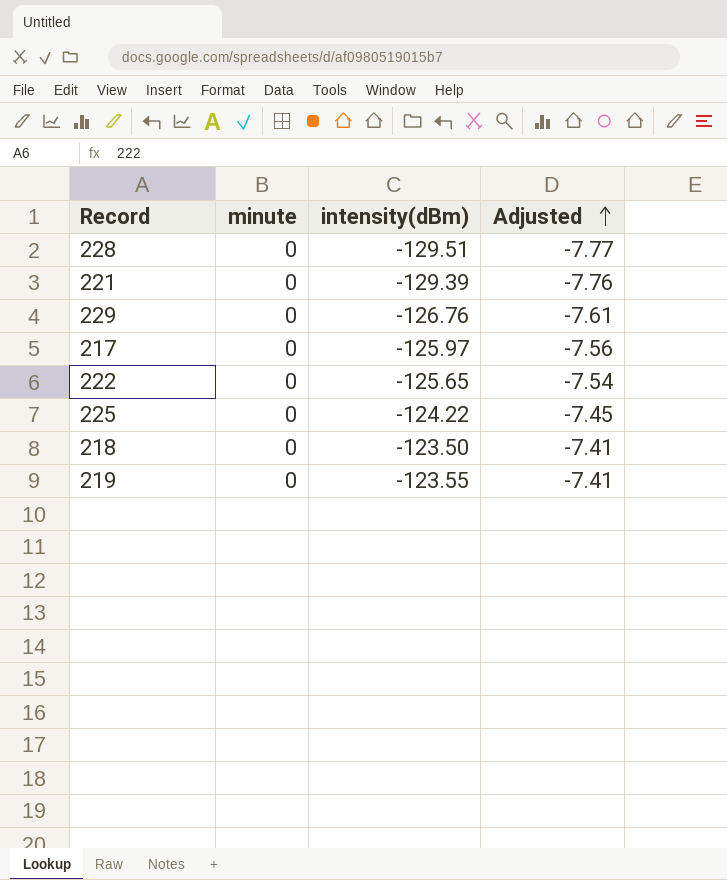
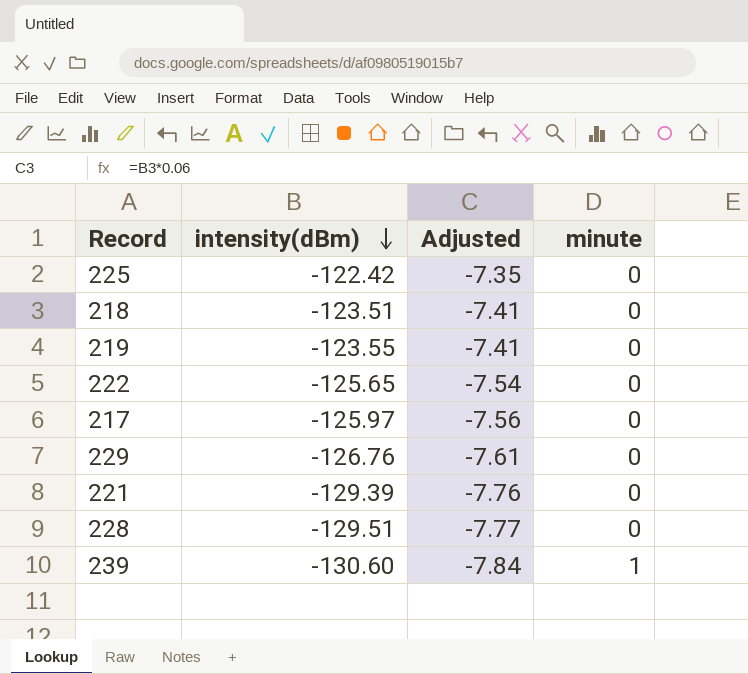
row order: Adjusted ascending -> intensity(dBm) descending
column minute | position: 2 -> 4
225 | intensity(dBm): -124.22 -> -122.42
225 | Adjusted: -7.45 -> -7.35
218 | intensity(dBm): -123.50 -> -123.51
row 239: none -> -130.60 | -7.84 | 1

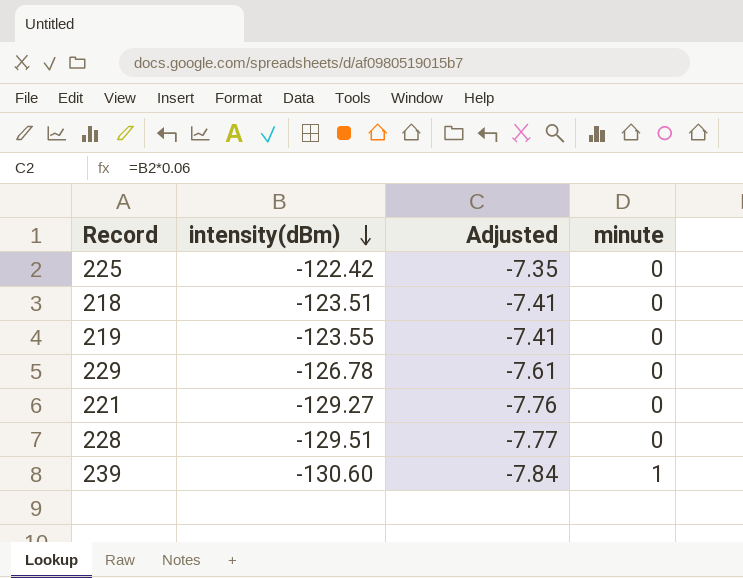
row 222: -125.65 | -7.54 | 0 -> none
row 217: -125.97 | -7.56 | 0 -> none
229 | intensity(dBm): -126.76 -> -126.78
221 | intensity(dBm): -129.39 -> -129.27

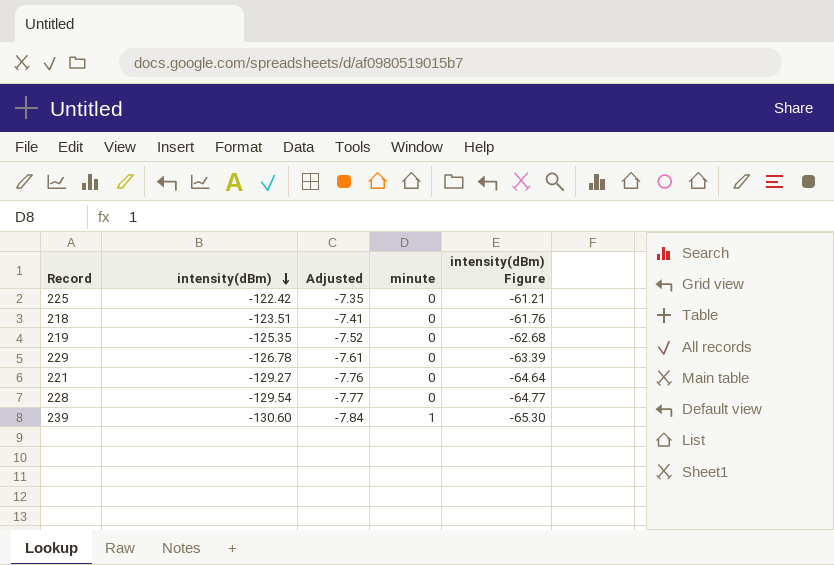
column intensity(dBm) Figure | formula: none -> [intensity(dBm)] * 0.5
219 | intensity(dBm): -123.55 -> -125.35
219 | Adjusted: -7.41 -> -7.52
228 | intensity(dBm): -129.51 -> -129.54

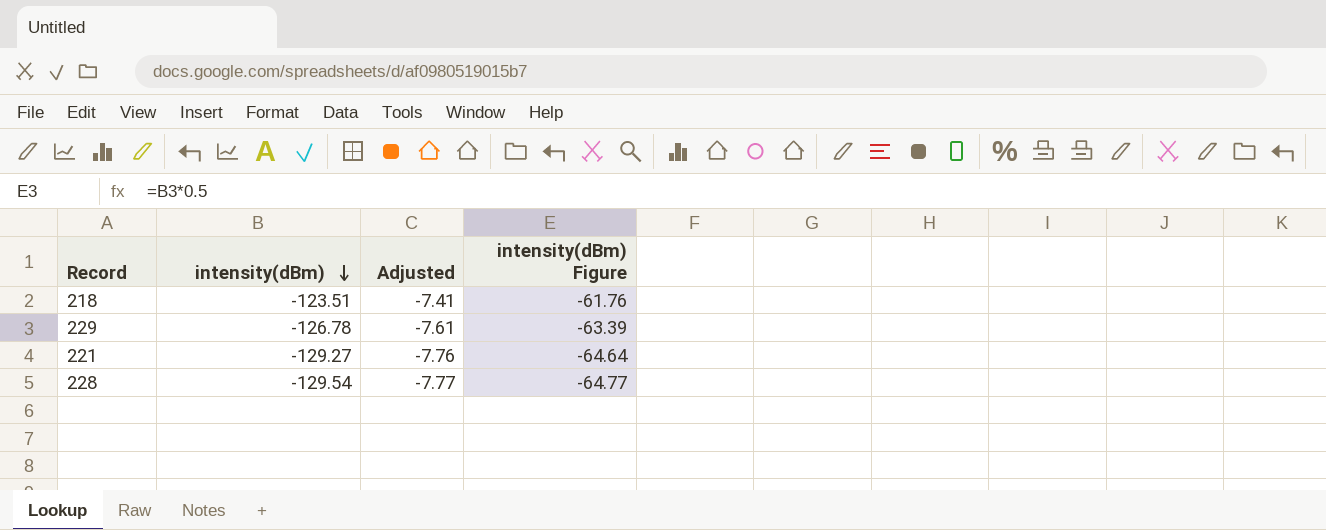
column minute | position: 4 -> none
row 225: -122.42 | -7.35 | 0 | -61.21 -> none
row 219: -125.35 | -7.52 | 0 | -62.68 -> none
row 239: -130.60 | -7.84 | 1 | -65.30 -> none

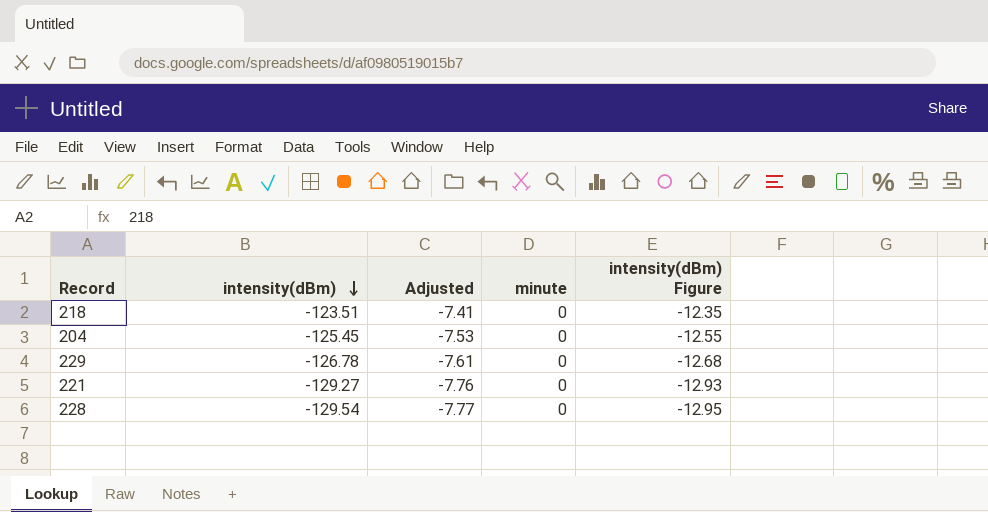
column minute | position: none -> 4
column intensity(dBm) Figure | formula: [intensity(dBm)] * 0.5 -> [intensity(dBm)] * 0.1
row 204: none -> -125.45 | -7.53 | 0 | -12.55

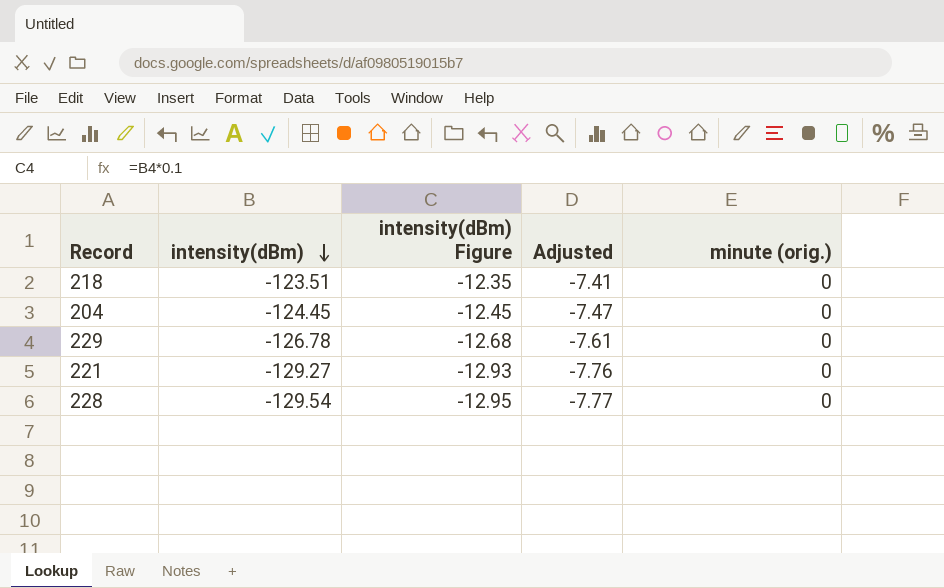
column intensity(dBm) Figure | position: 5 -> 3
column name: minute -> minute (orig.)
204 | intensity(dBm): -125.45 -> -124.45
204 | intensity(dBm) Figure: -12.55 -> -12.45
204 | Adjusted: -7.53 -> -7.47

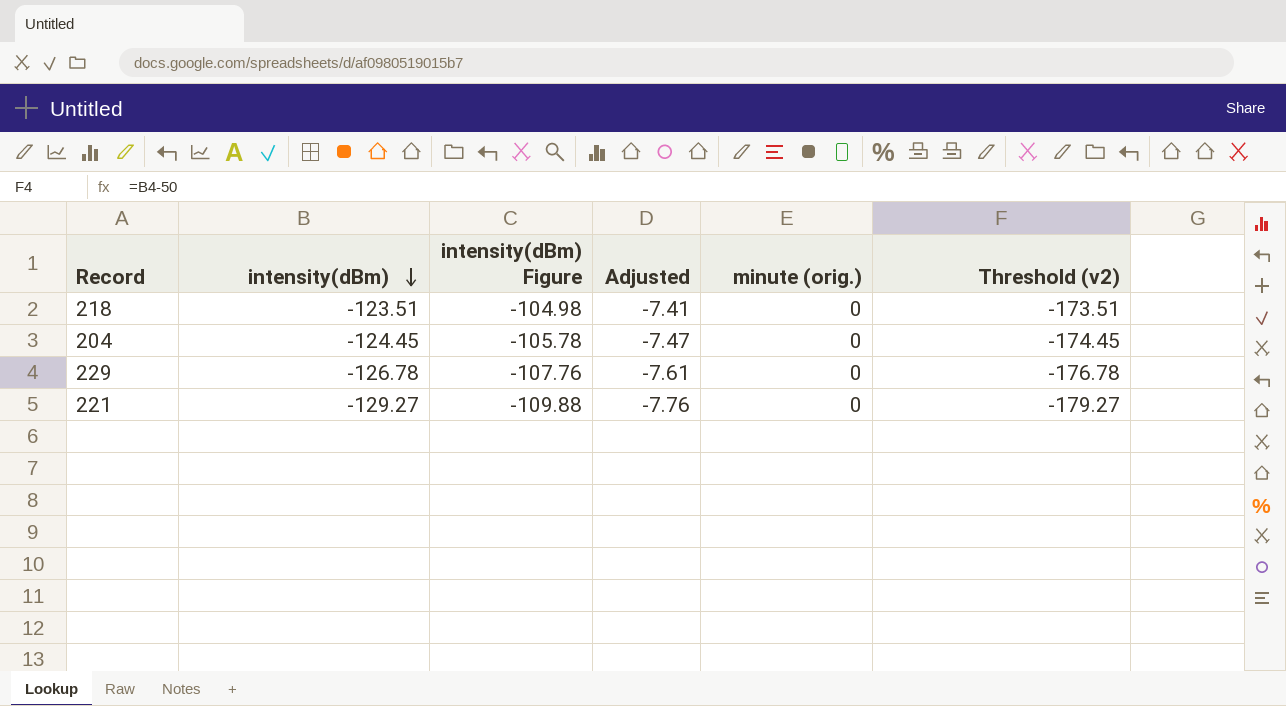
column intensity(dBm) Figure | formula: [intensity(dBm)] * 0.1 -> [intensity(dBm)] * 0.85
column Threshold (v2) | formula: none -> [intensity(dBm)] - 50
row 228: -129.54 | -12.95 | -7.77 | 0 -> none

